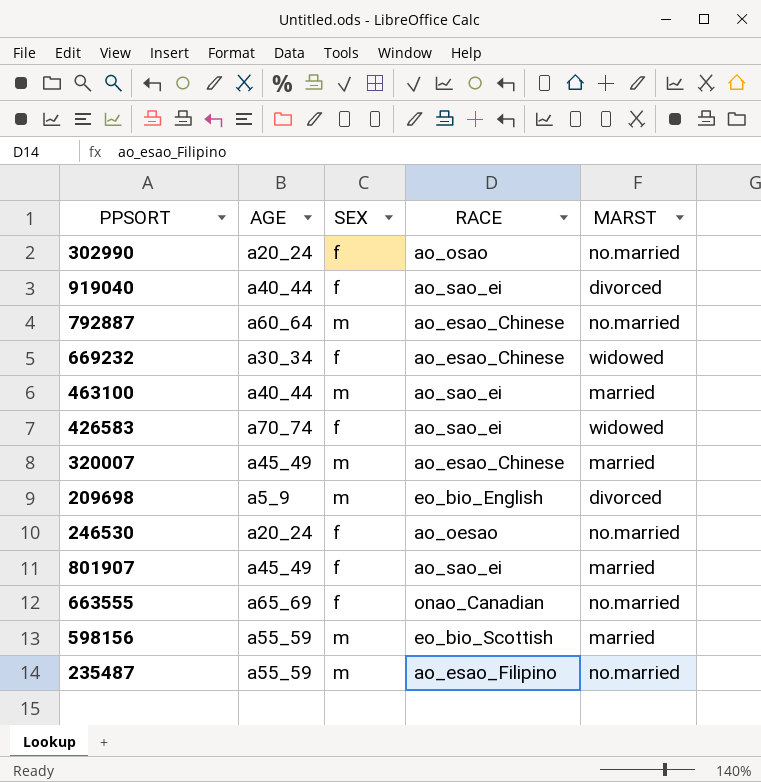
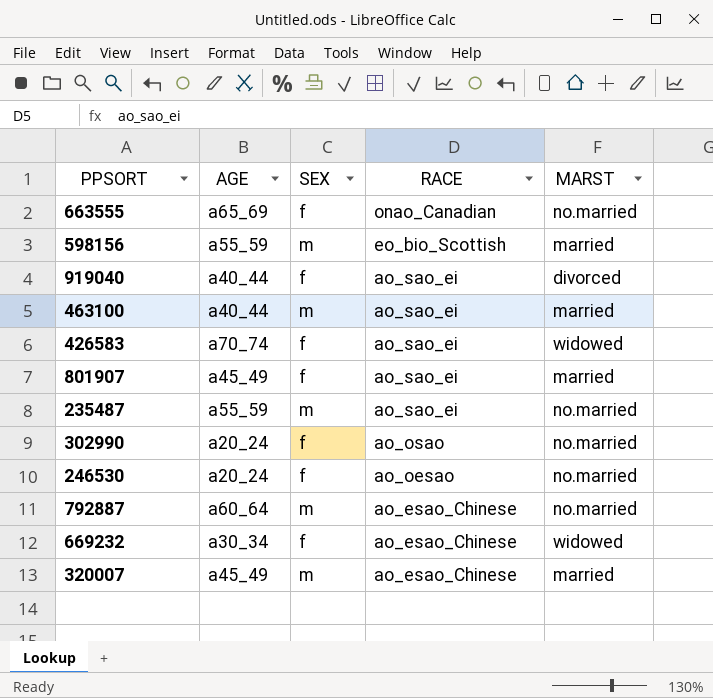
row order: none -> RACE descending
row 209698: a5_9 | m | eo_bio_English | divorced -> none
235487 | RACE: ao_esao_Filipino -> ao_sao_ei

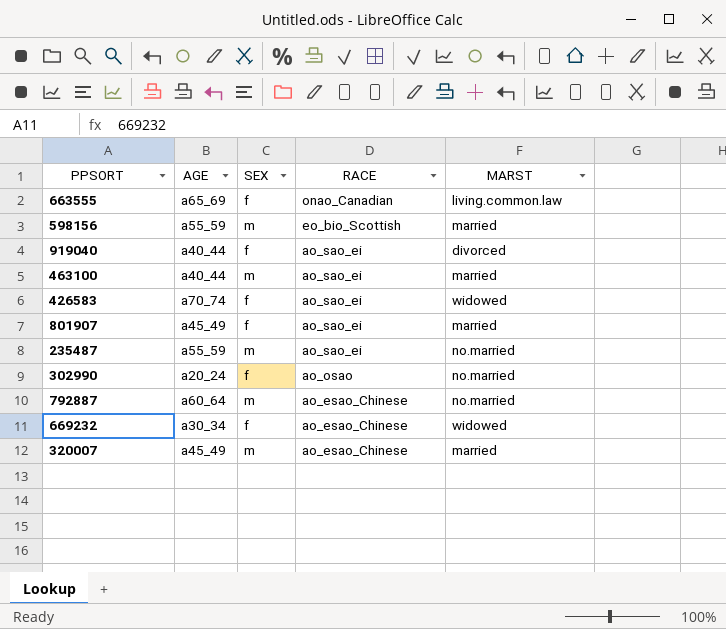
row 246530: a20_24 | f | ao_oesao | no.married -> none
663555 | MARST: no.married -> living.common.law

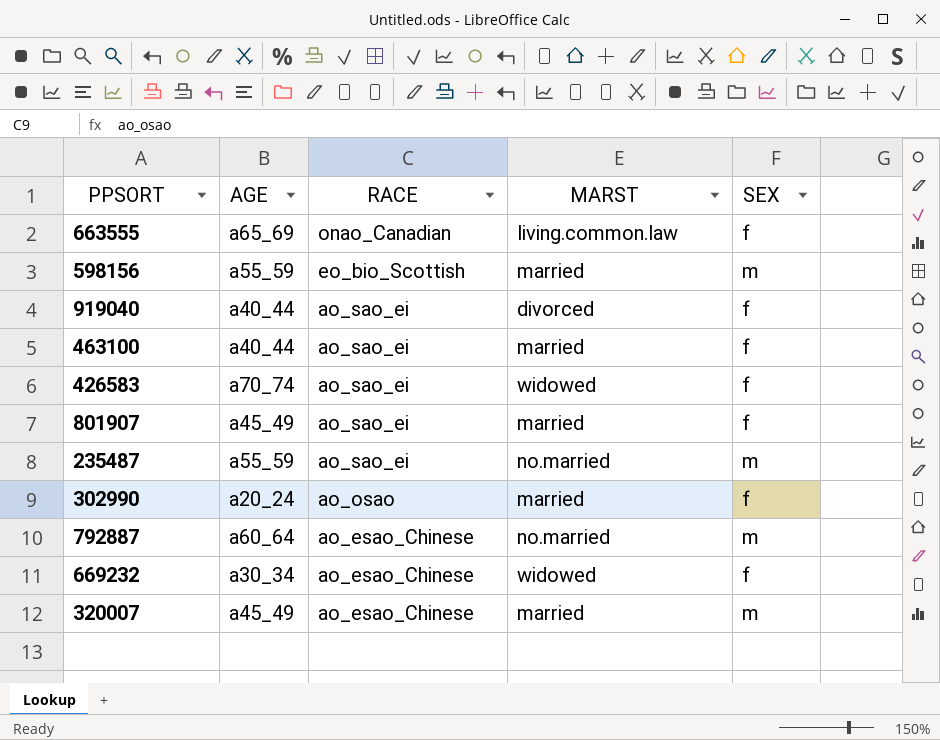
column SEX | position: 3 -> 5
463100 | SEX: m -> f
302990 | MARST: no.married -> married

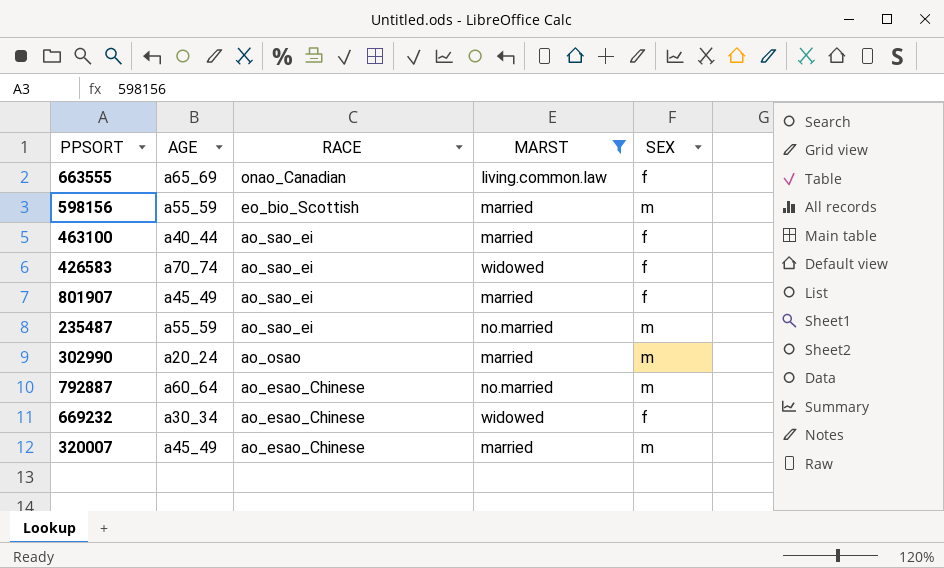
filter: none -> MARST != divorced
302990 | SEX: f -> m

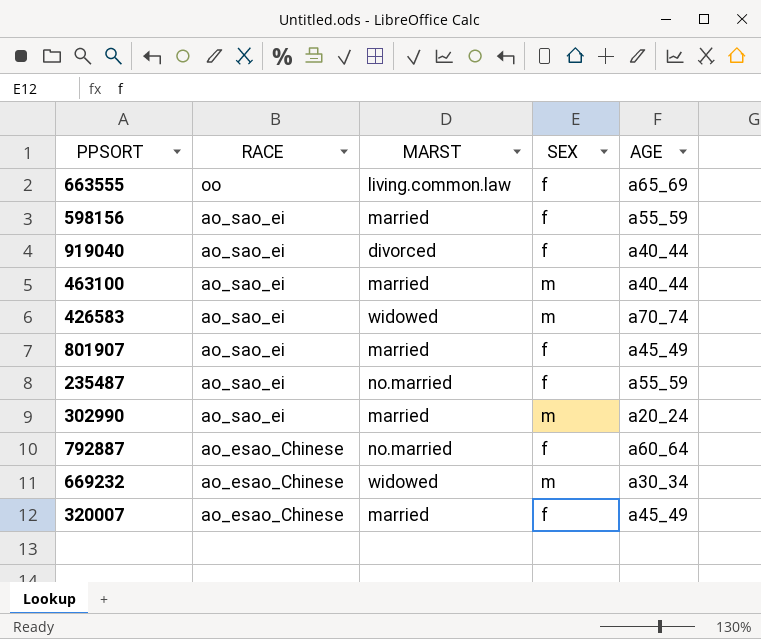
filter: MARST != divorced -> none
column AGE | position: 2 -> 5
663555 | RACE: onao_Canadian -> oo
598156 | RACE: eo_bio_Scottish -> ao_sao_ei
598156 | SEX: m -> f
463100 | SEX: f -> m
426583 | SEX: f -> m
235487 | SEX: m -> f
302990 | RACE: ao_osao -> ao_sao_ei
792887 | SEX: m -> f
669232 | SEX: f -> m
320007 | SEX: m -> f

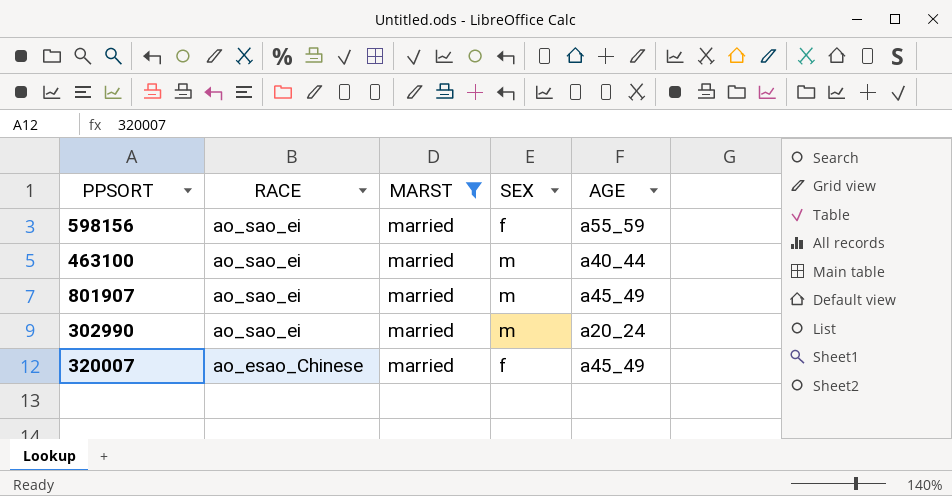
filter: none -> MARST = married
801907 | SEX: f -> m

